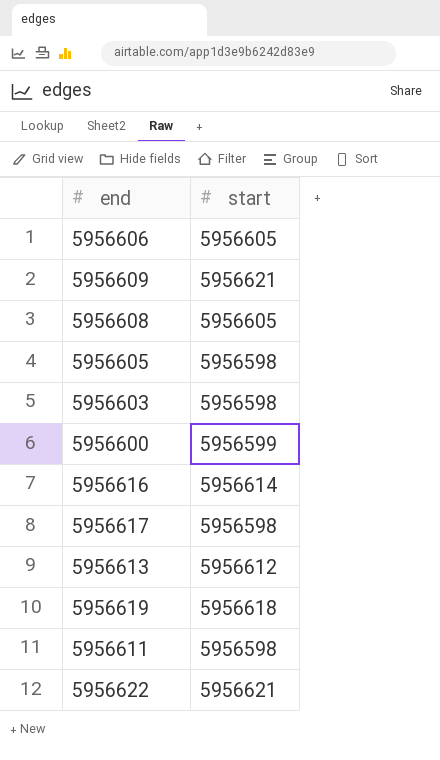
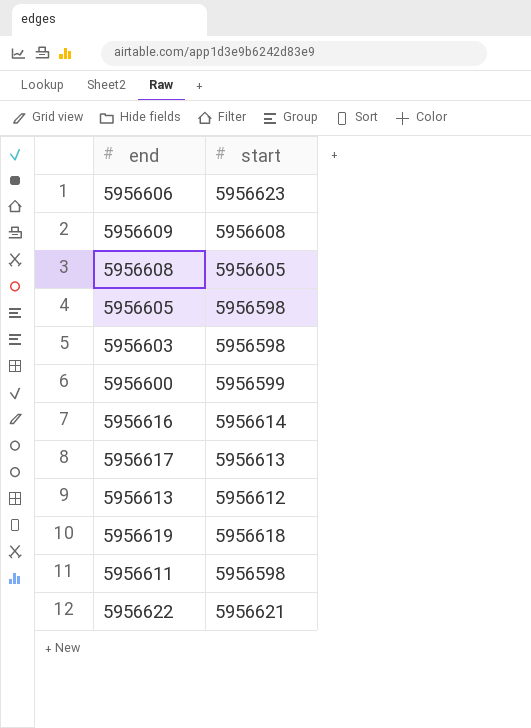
5956606 | start: 5956605 -> 5956623
5956609 | start: 5956621 -> 5956608
5956617 | start: 5956598 -> 5956613

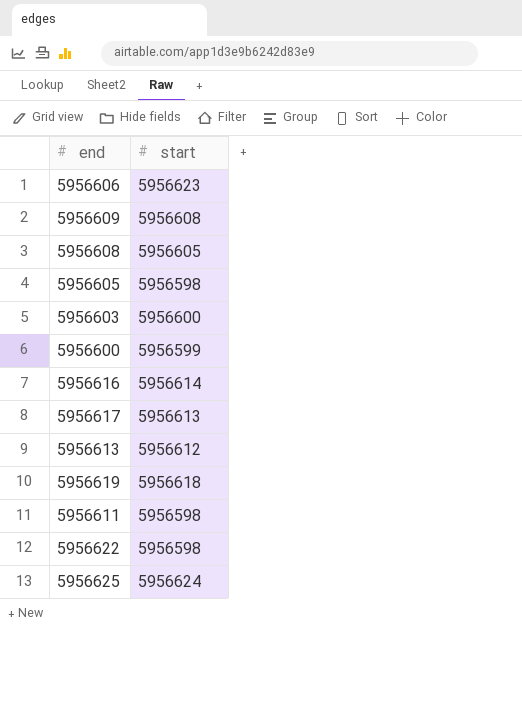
5956603 | start: 5956598 -> 5956600
5956622 | start: 5956621 -> 5956598
row 5956625: none -> 5956624

